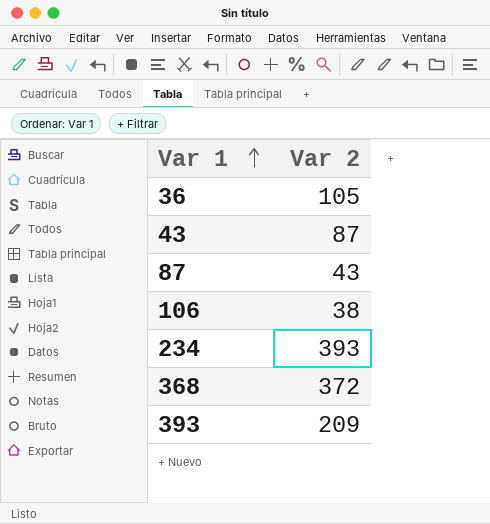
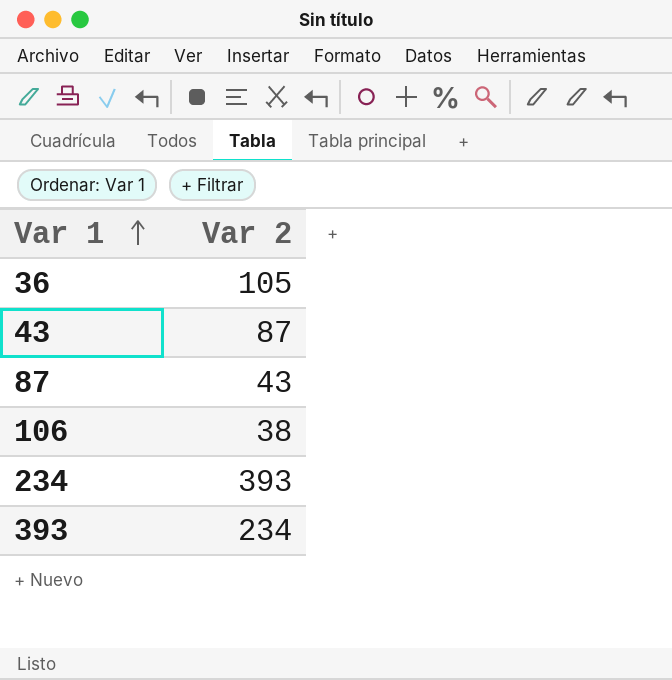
row 368: 372 -> none
393 | Var 2: 209 -> 234

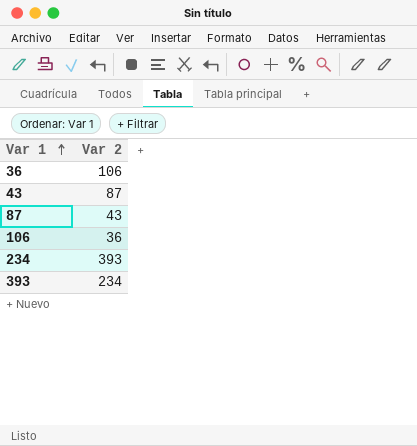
36 | Var 2: 105 -> 106
106 | Var 2: 38 -> 36

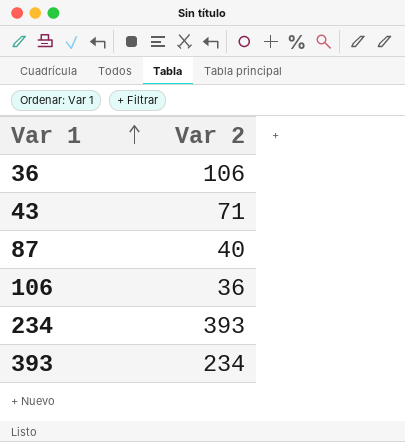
43 | Var 2: 87 -> 71
87 | Var 2: 43 -> 40

